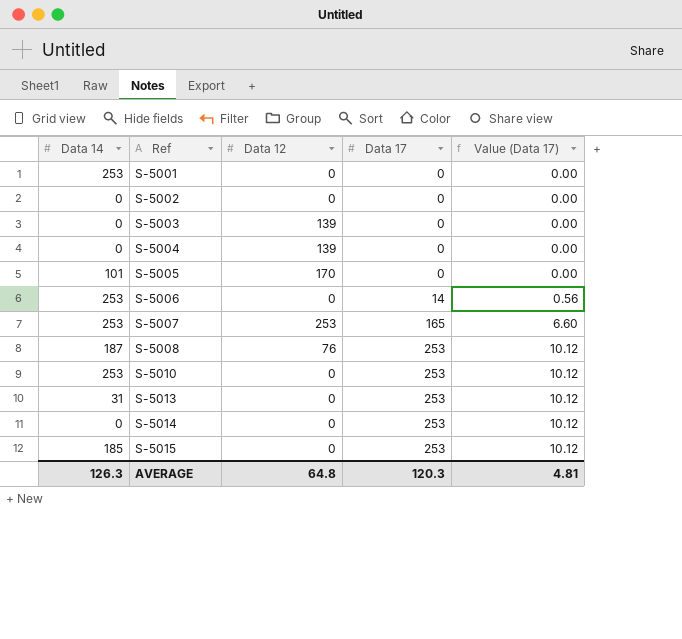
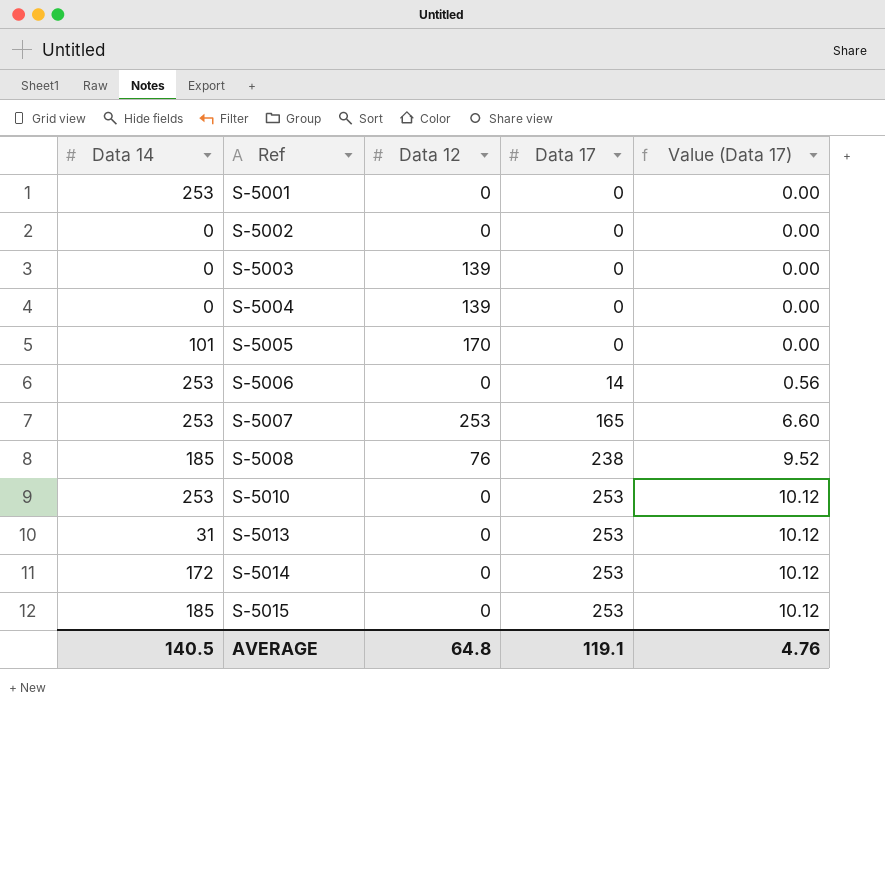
S-5008 | Data 14: 187 -> 185
S-5008 | Data 17: 253 -> 238
S-5008 | Value (Data 17): 10.12 -> 9.52
S-5014 | Data 14: 0 -> 172
AVERAGE | Data 14: 126.3 -> 140.5
AVERAGE | Data 17: 120.3 -> 119.1
AVERAGE | Value (Data 17): 4.81 -> 4.76

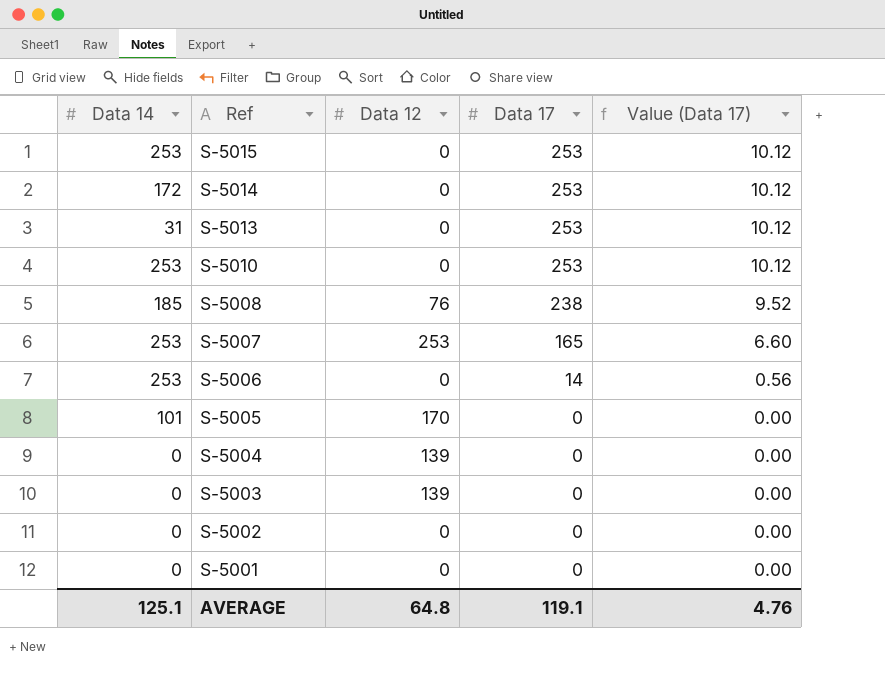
row order: Ref ascending -> Ref descending
S-5015 | Data 14: 185 -> 253
S-5001 | Data 14: 253 -> 0
AVERAGE | Data 14: 140.5 -> 125.1

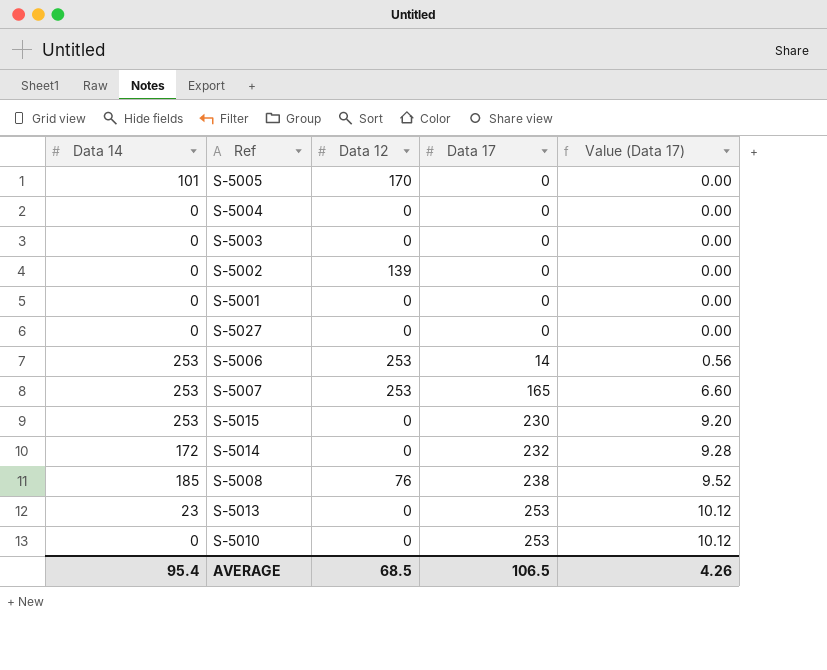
row order: Ref descending -> Data 17 ascending
S-5004 | Data 12: 139 -> 0
S-5003 | Data 12: 139 -> 0
S-5002 | Data 12: 0 -> 139
row S-5027: none -> 0 | 0 | 0 | 0.00
S-5006 | Data 12: 0 -> 253
S-5015 | Data 17: 253 -> 230
S-5015 | Value (Data 17): 10.12 -> 9.20
S-5014 | Data 17: 253 -> 232
S-5014 | Value (Data 17): 10.12 -> 9.28
S-5013 | Data 14: 31 -> 23
S-5010 | Data 14: 253 -> 0
AVERAGE | Data 14: 125.1 -> 95.4
AVERAGE | Data 12: 64.8 -> 68.5
AVERAGE | Data 17: 119.1 -> 106.5
AVERAGE | Value (Data 17): 4.76 -> 4.26

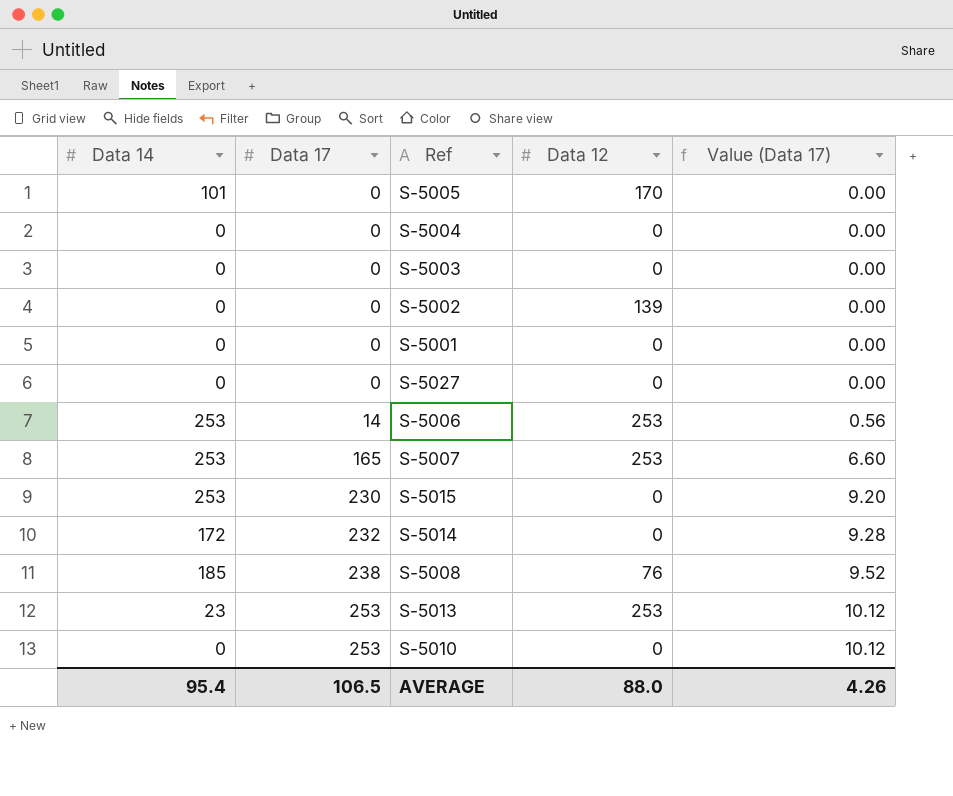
column Data 17 | position: 4 -> 2
S-5013 | Data 12: 0 -> 253
AVERAGE | Data 12: 68.5 -> 88.0

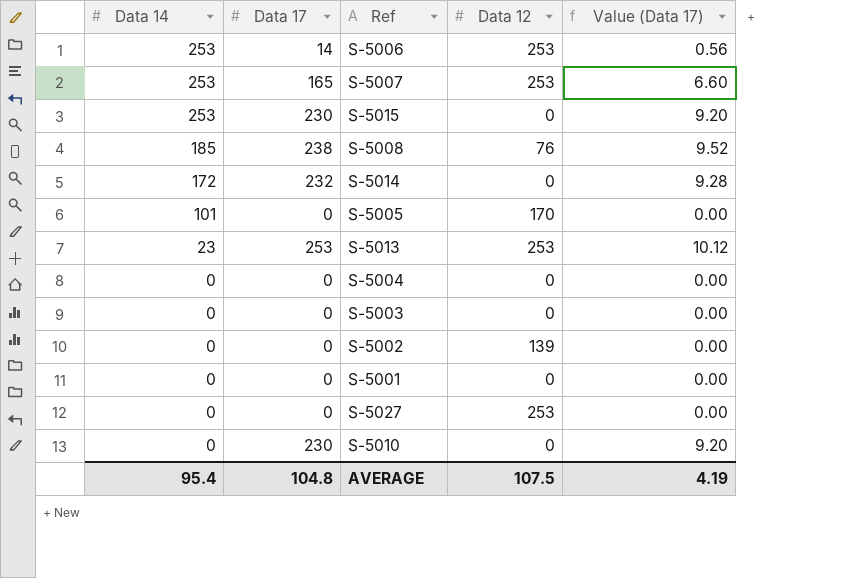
row order: Data 17 ascending -> Data 14 descending
S-5027 | Data 12: 0 -> 253
S-5010 | Data 17: 253 -> 230
S-5010 | Value (Data 17): 10.12 -> 9.20
AVERAGE | Data 17: 106.5 -> 104.8
AVERAGE | Data 12: 88.0 -> 107.5
AVERAGE | Value (Data 17): 4.26 -> 4.19

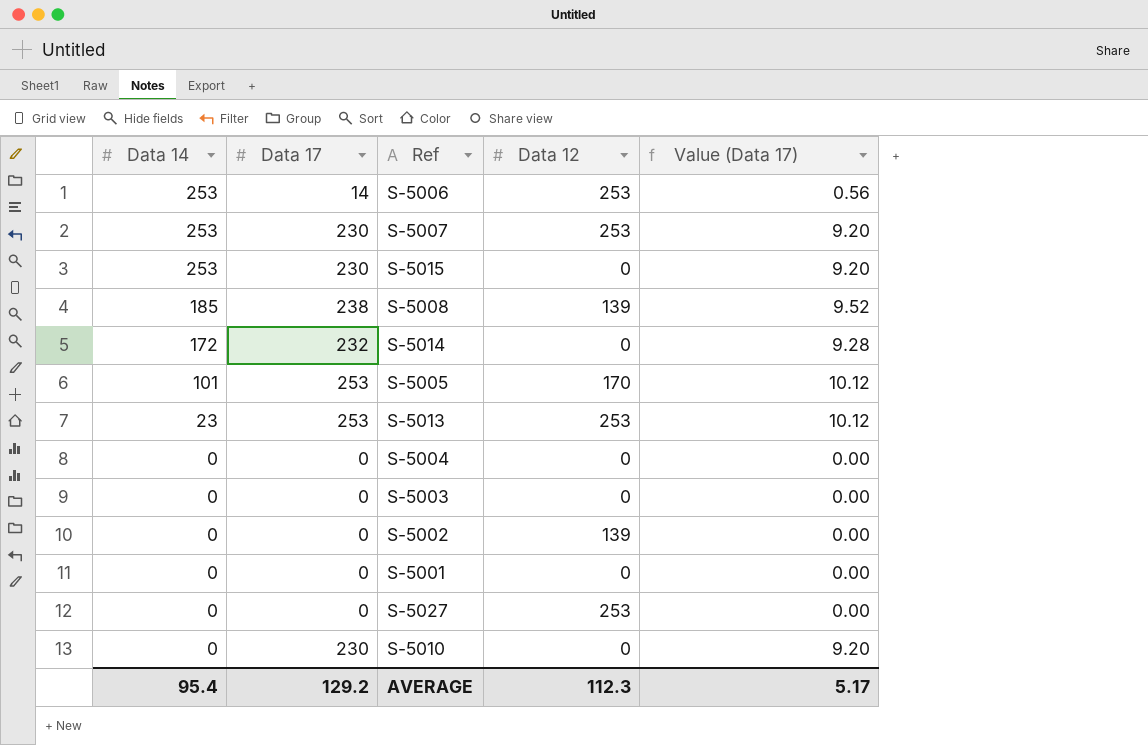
S-5007 | Data 17: 165 -> 230
S-5007 | Value (Data 17): 6.60 -> 9.20
S-5008 | Data 12: 76 -> 139
S-5005 | Data 17: 0 -> 253
S-5005 | Value (Data 17): 0.00 -> 10.12
AVERAGE | Data 17: 104.8 -> 129.2
AVERAGE | Data 12: 107.5 -> 112.3
AVERAGE | Value (Data 17): 4.19 -> 5.17

